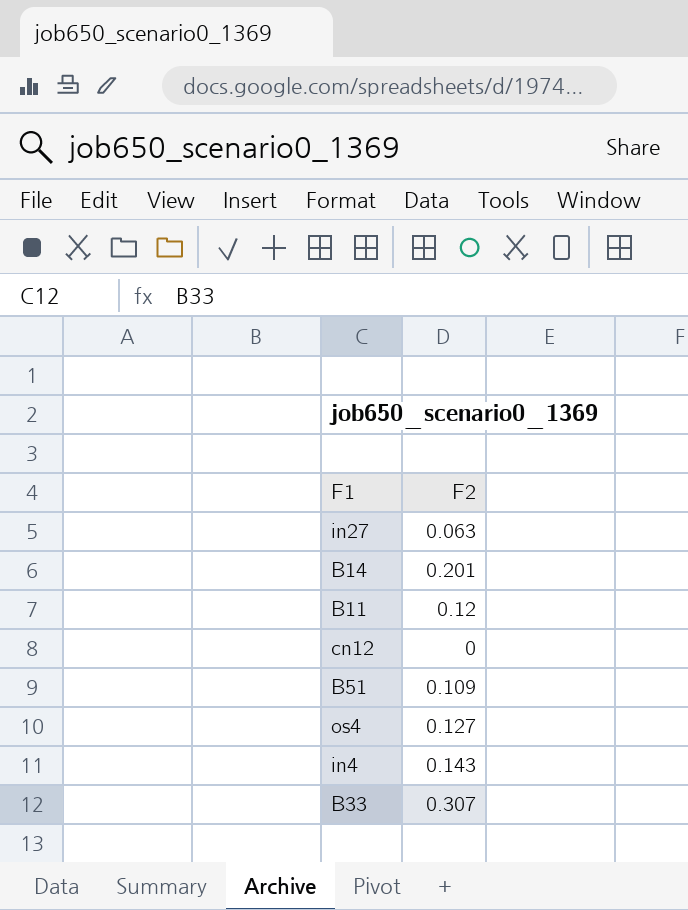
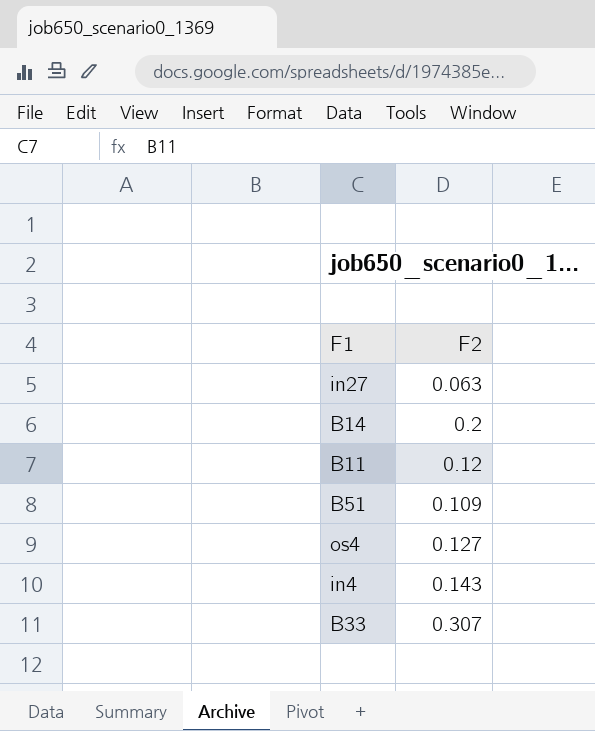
row cn12: 0 -> none
B14 | F2: 0.201 -> 0.2

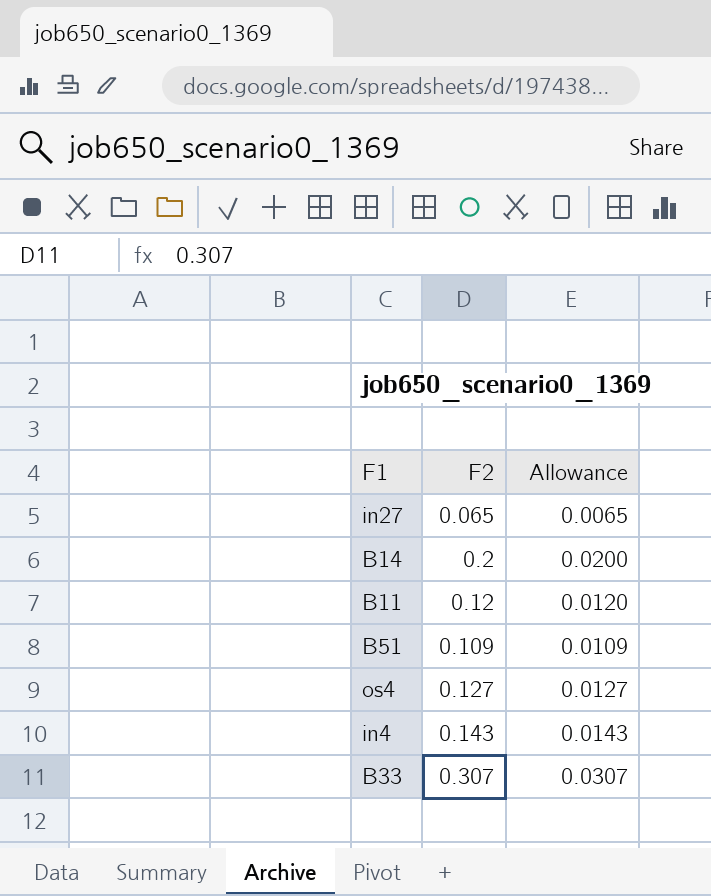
column Allowance | formula: none -> [F2] * 0.1
in27 | F2: 0.063 -> 0.065

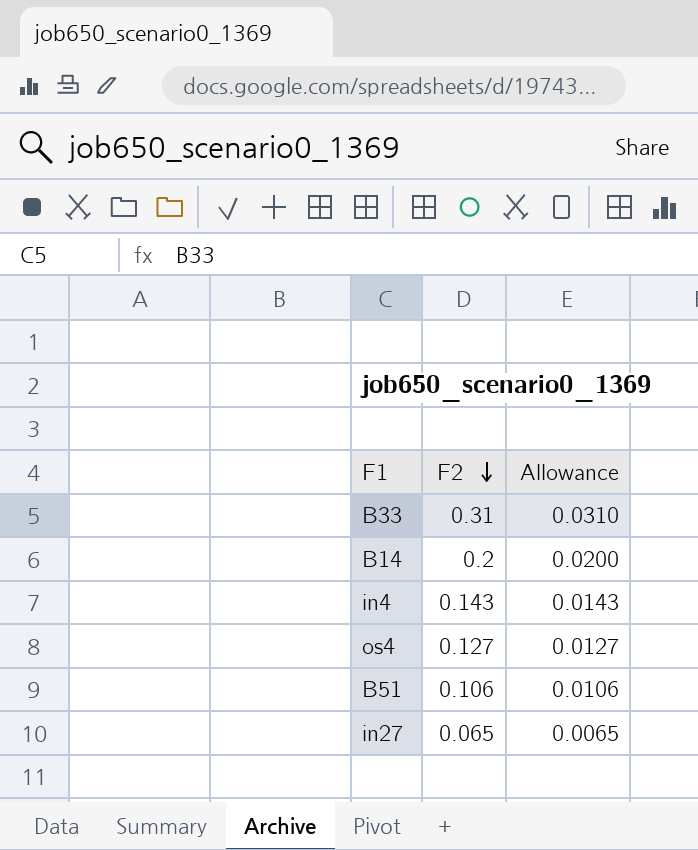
row order: none -> F2 descending
row B11: 0.12 | 0.0120 -> none
B33 | F2: 0.307 -> 0.31
B33 | Allowance: 0.0307 -> 0.0310
B51 | F2: 0.109 -> 0.106
B51 | Allowance: 0.0109 -> 0.0106

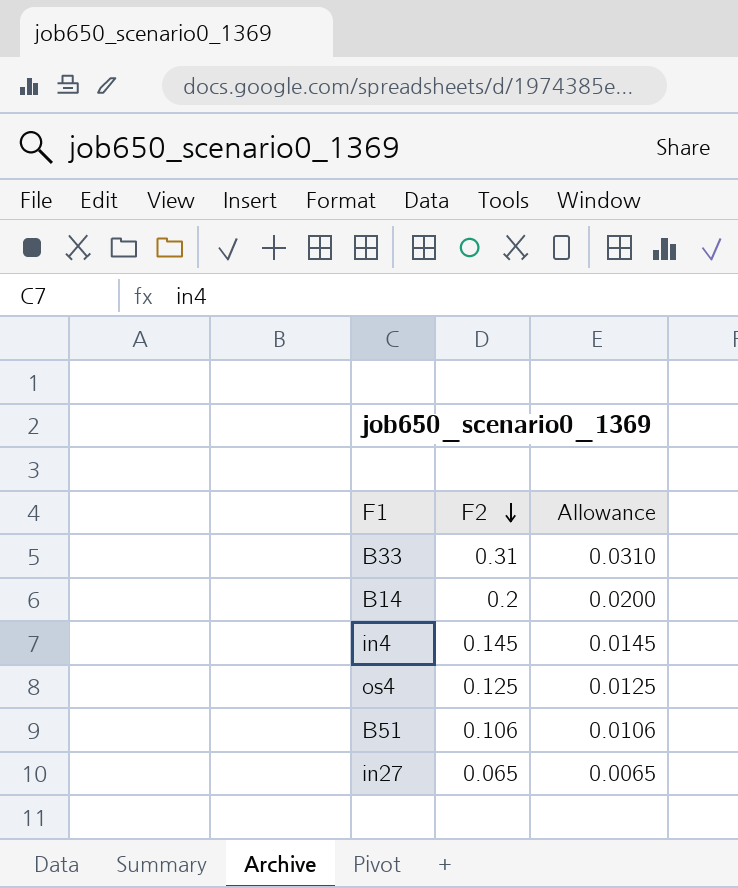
in4 | F2: 0.143 -> 0.145
in4 | Allowance: 0.0143 -> 0.0145
os4 | F2: 0.127 -> 0.125
os4 | Allowance: 0.0127 -> 0.0125

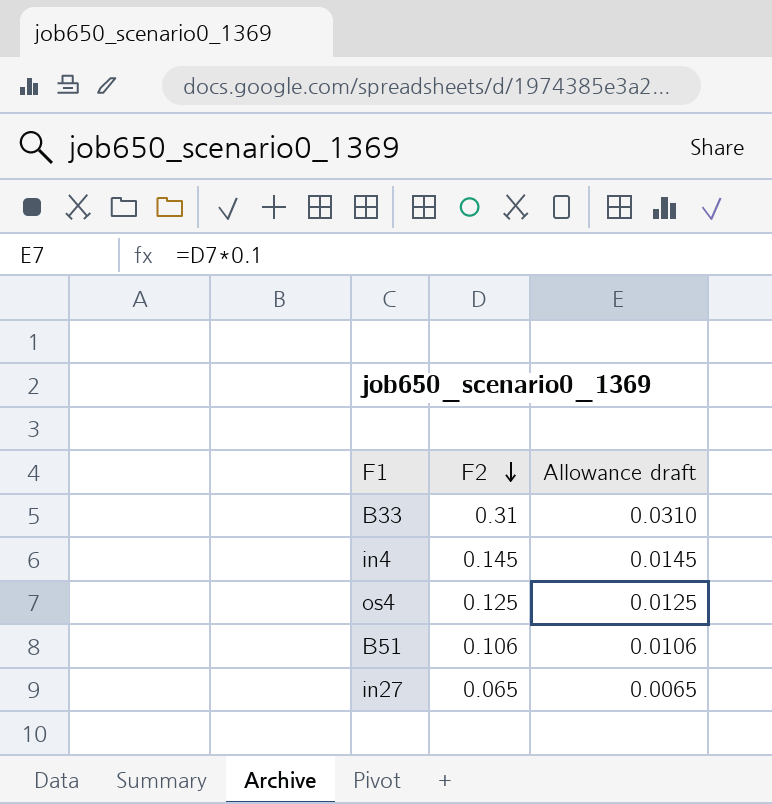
column name: Allowance -> Allowance draft
row B14: 0.2 | 0.0200 -> none

